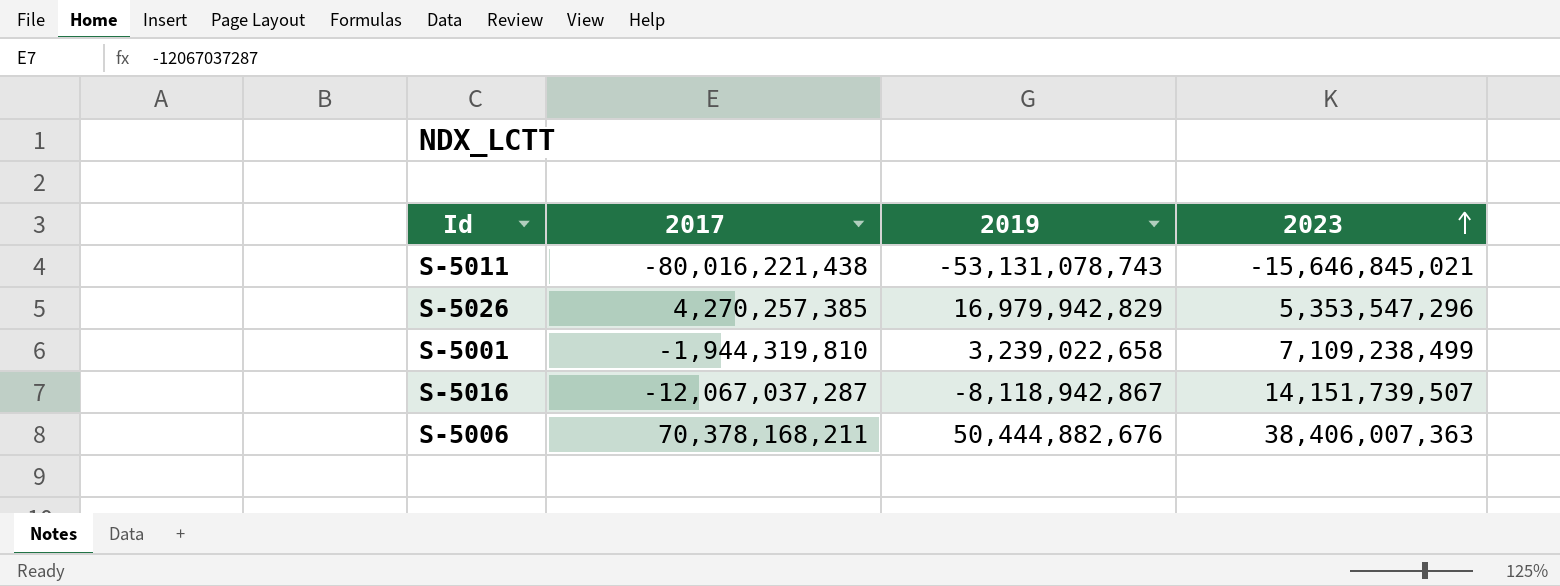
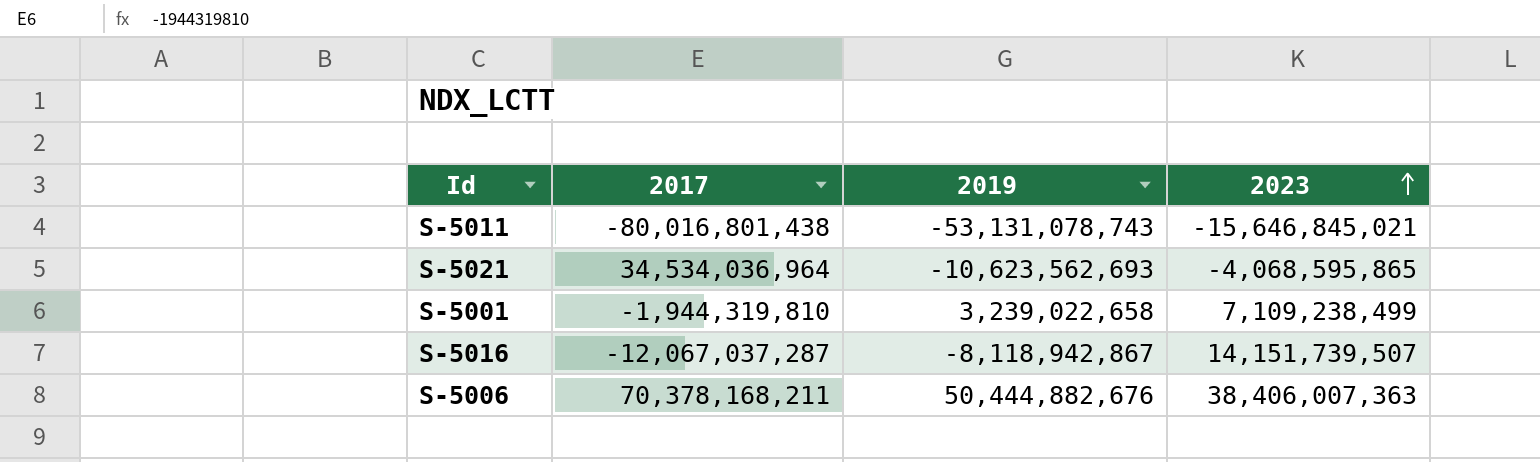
row S-5026: 4,270,257,385 | 16,979,942,829 | 5,353,547,296 -> none
S-5011 | 2017: -80,016,221,438 -> -80,016,801,438
row S-5021: none -> 34,534,036,964 | -10,623,562,693 | -4,068,595,865

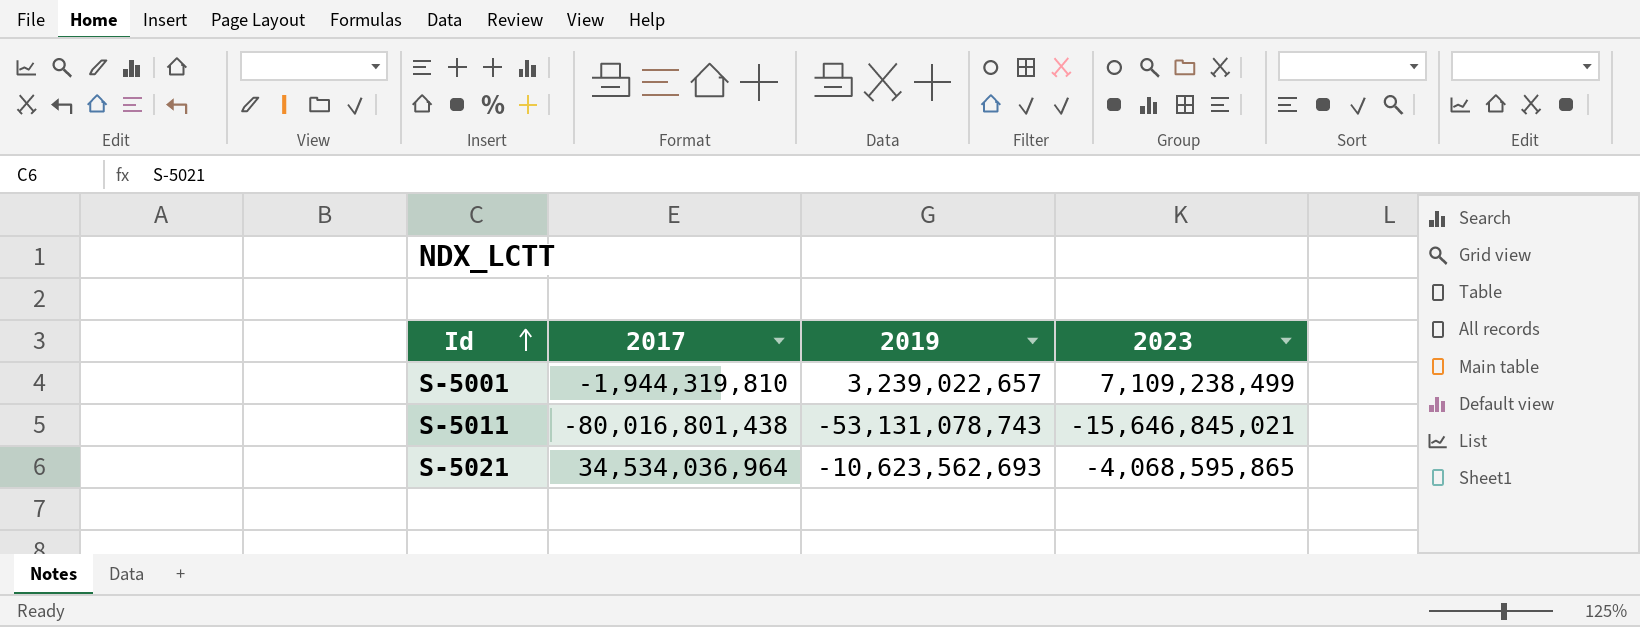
row order: 2023 ascending -> Id ascending
row S-5016: -12,067,037,287 | -8,118,942,867 | 14,151,739,507 -> none
row S-5006: 70,378,168,211 | 50,444,882,676 | 38,406,007,363 -> none
S-5001 | 2019: 3,239,022,658 -> 3,239,022,657

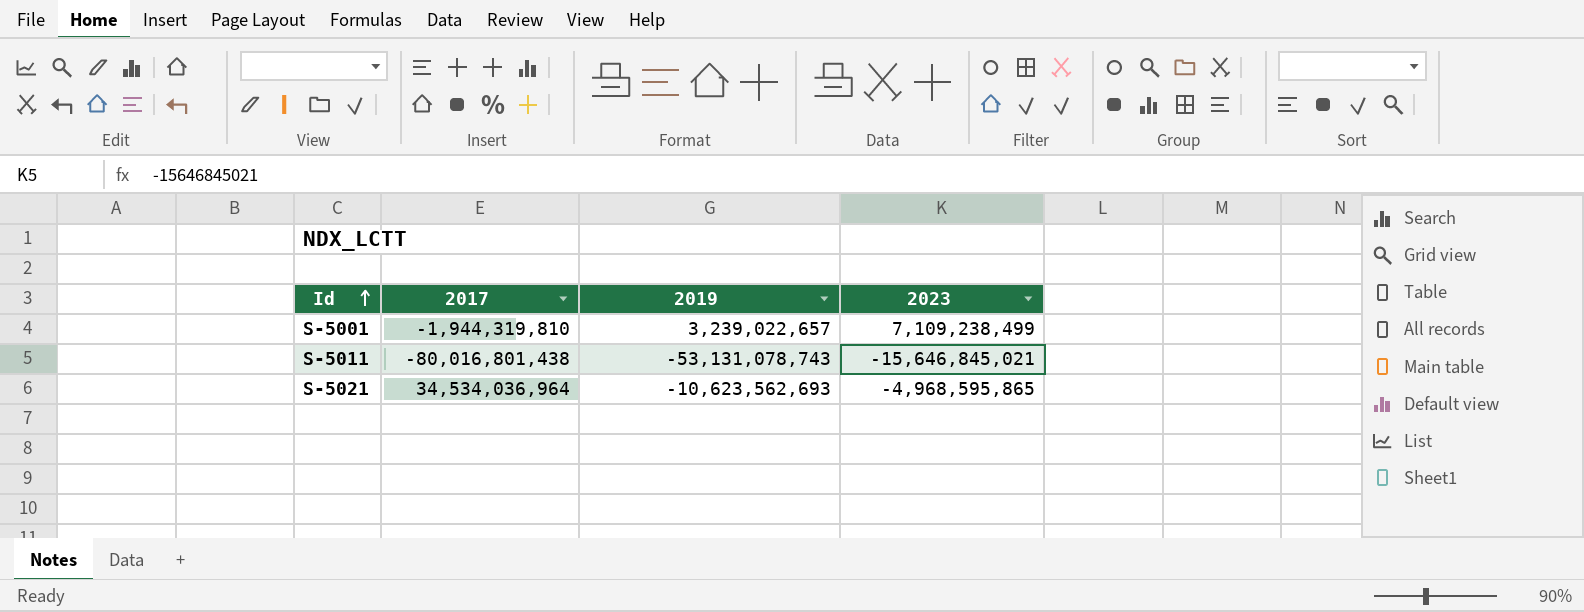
S-5021 | 2023: -4,068,595,865 -> -4,968,595,865

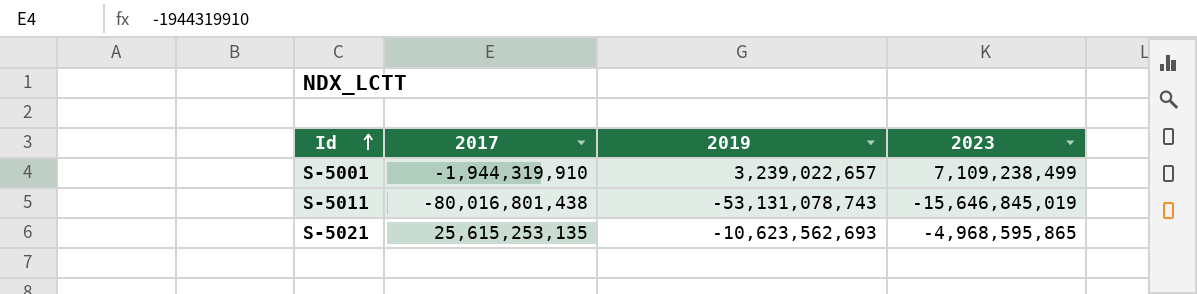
S-5001 | 2017: -1,944,319,810 -> -1,944,319,910
S-5011 | 2023: -15,646,845,021 -> -15,646,845,019
S-5021 | 2017: 34,534,036,964 -> 25,615,253,135

